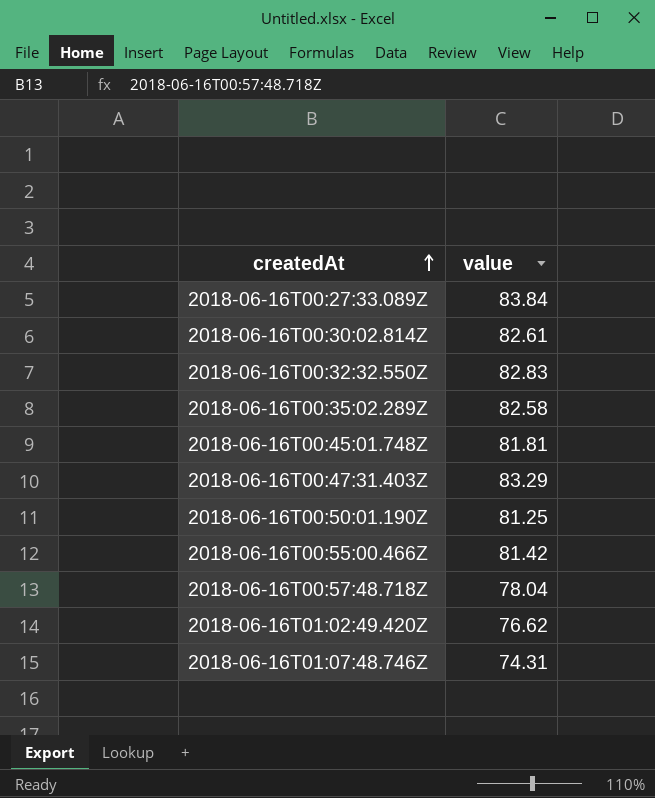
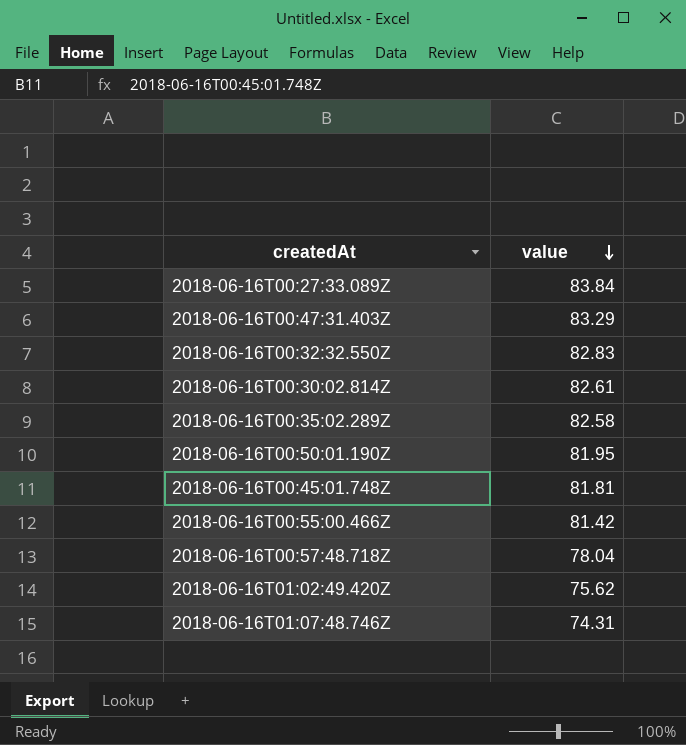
row order: createdAt ascending -> value descending
2018-06-16T00:50:01.190Z | value: 81.25 -> 81.95
2018-06-16T01:02:49.420Z | value: 76.62 -> 75.62

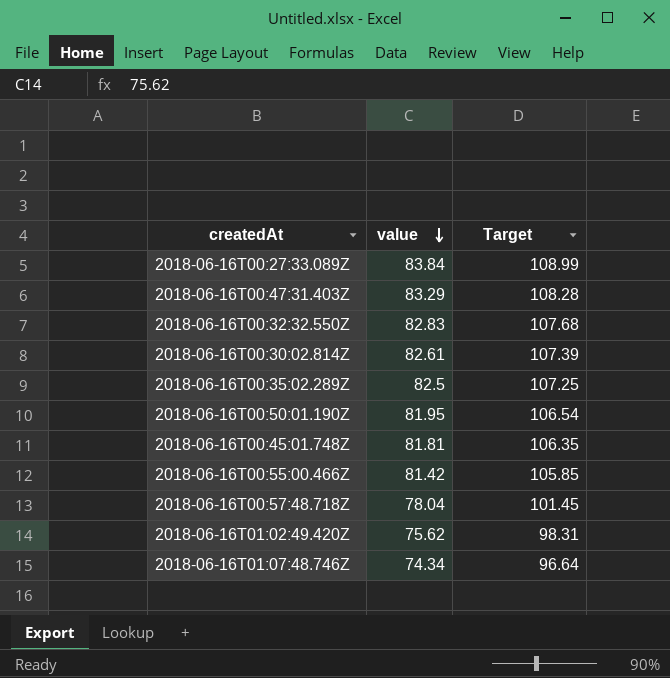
column Target | formula: none -> [value] * 1.3
2018-06-16T00:35:02.289Z | value: 82.58 -> 82.5
2018-06-16T01:07:48.746Z | value: 74.31 -> 74.34

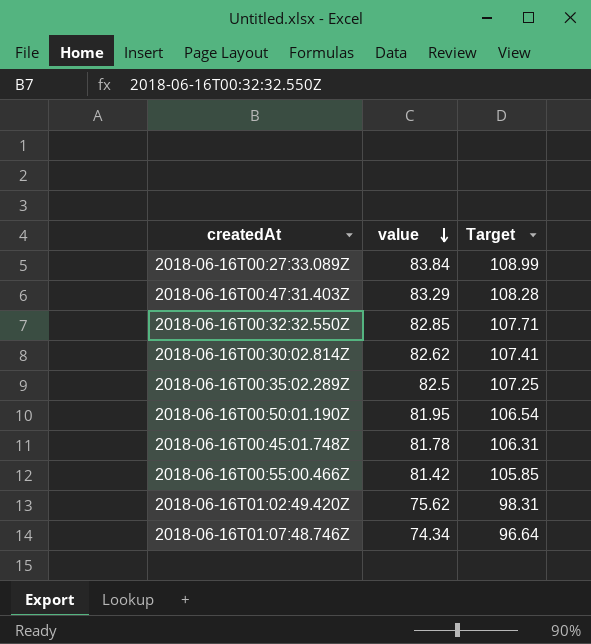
row 2018-06-16T00:57:48.718Z: 78.04 | 101.45 -> none
2018-06-16T00:32:32.550Z | value: 82.83 -> 82.85
2018-06-16T00:32:32.550Z | Target: 107.68 -> 107.71
2018-06-16T00:30:02.814Z | value: 82.61 -> 82.62
2018-06-16T00:30:02.814Z | Target: 107.39 -> 107.41
2018-06-16T00:45:01.748Z | value: 81.81 -> 81.78
2018-06-16T00:45:01.748Z | Target: 106.35 -> 106.31

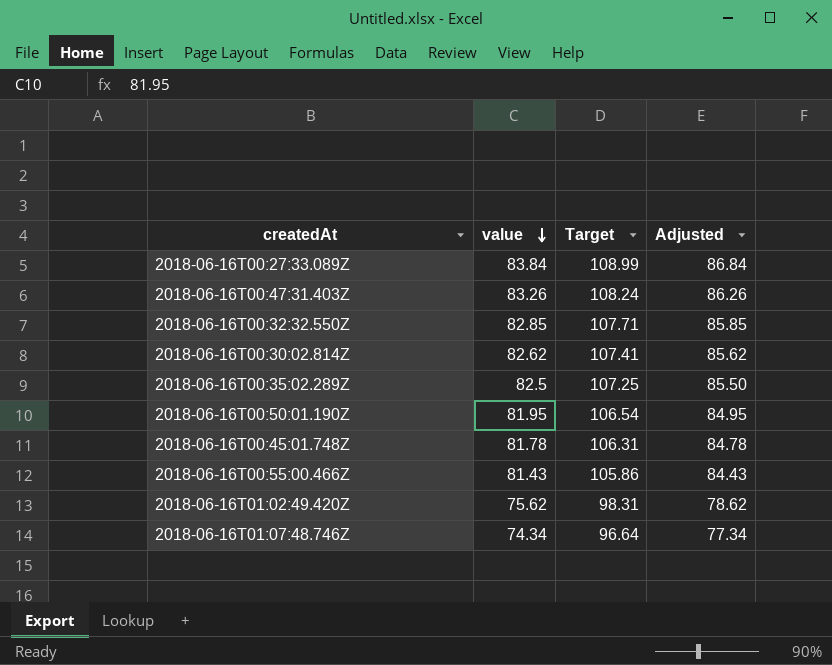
column Adjusted | formula: none -> [value] + 3
2018-06-16T00:47:31.403Z | value: 83.29 -> 83.26
2018-06-16T00:47:31.403Z | Target: 108.28 -> 108.24
2018-06-16T00:55:00.466Z | value: 81.42 -> 81.43
2018-06-16T00:55:00.466Z | Target: 105.85 -> 105.86

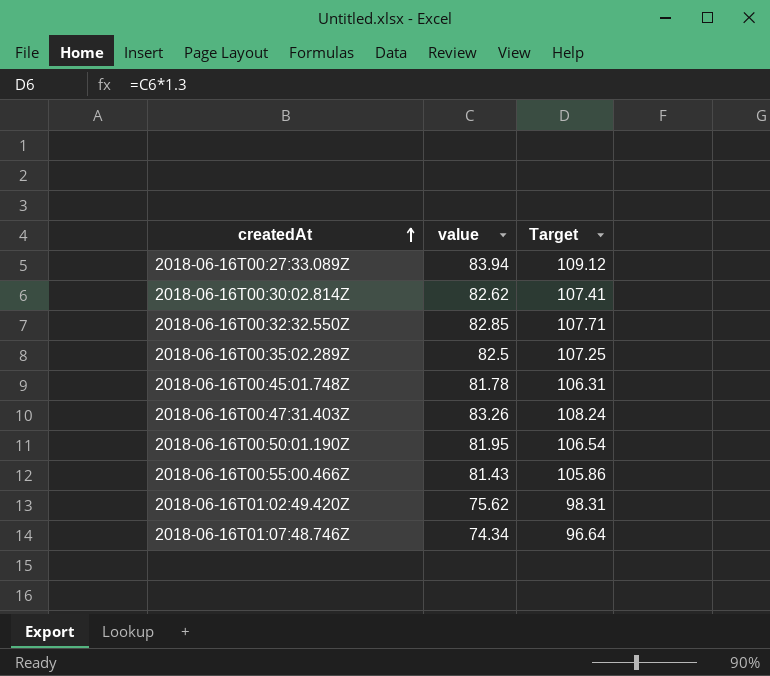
row order: value descending -> createdAt ascending
column Adjusted | formula: [value] + 3 -> none
2018-06-16T00:27:33.089Z | value: 83.84 -> 83.94
2018-06-16T00:27:33.089Z | Target: 108.99 -> 109.12

